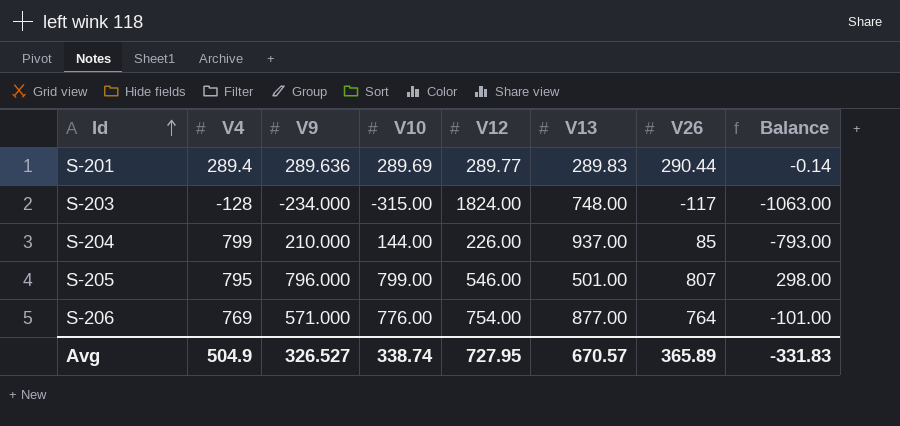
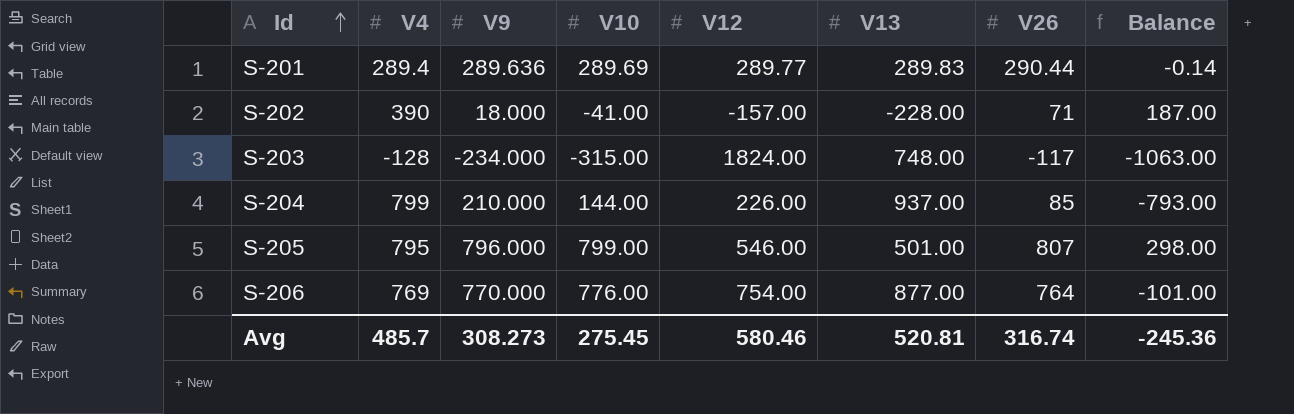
row S-202: none -> 390 | 18.000 | -41.00 | -157.00 | -228.00 | 71 | 187.00
S-206 | V9: 571.000 -> 770.000
Avg | V4: 504.9 -> 485.7
Avg | V9: 326.527 -> 308.273
Avg | V10: 338.74 -> 275.45
Avg | V12: 727.95 -> 580.46
Avg | V13: 670.57 -> 520.81
Avg | V26: 365.89 -> 316.74
Avg | Balance: -331.83 -> -245.36

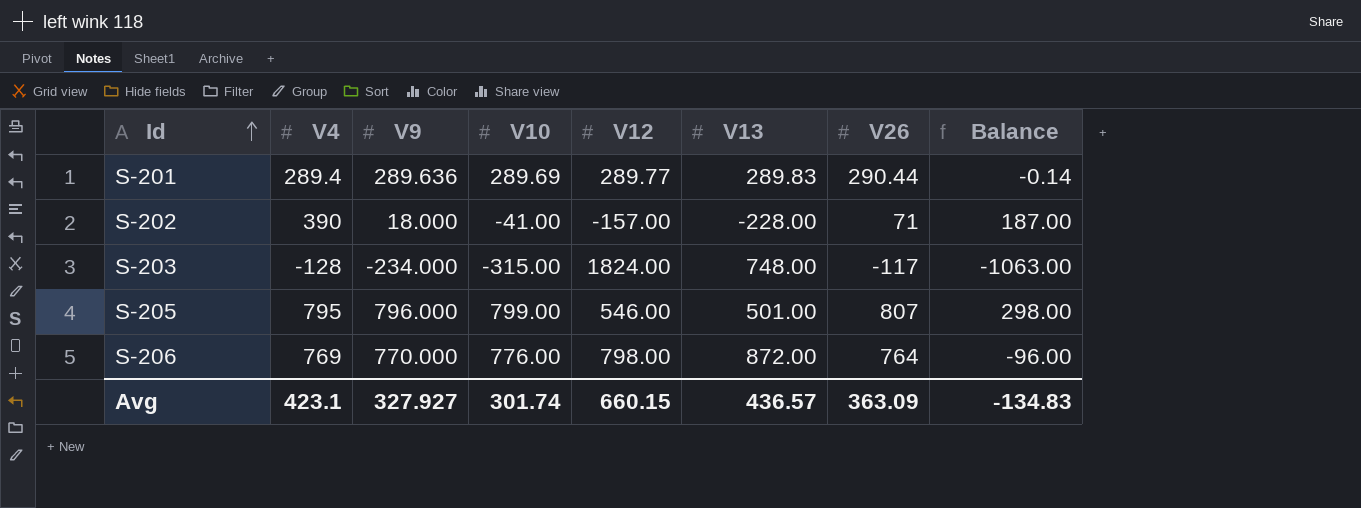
row S-204: 799 | 210.000 | 144.00 | 226.00 | 937.00 | 85 | -793.00 -> none
S-206 | V12: 754.00 -> 798.00
S-206 | V13: 877.00 -> 872.00
S-206 | Balance: -101.00 -> -96.00
Avg | V4: 485.7 -> 423.1
Avg | V9: 308.273 -> 327.927
Avg | V10: 275.45 -> 301.74
Avg | V12: 580.46 -> 660.15
Avg | V13: 520.81 -> 436.57
Avg | V26: 316.74 -> 363.09
Avg | Balance: -245.36 -> -134.83

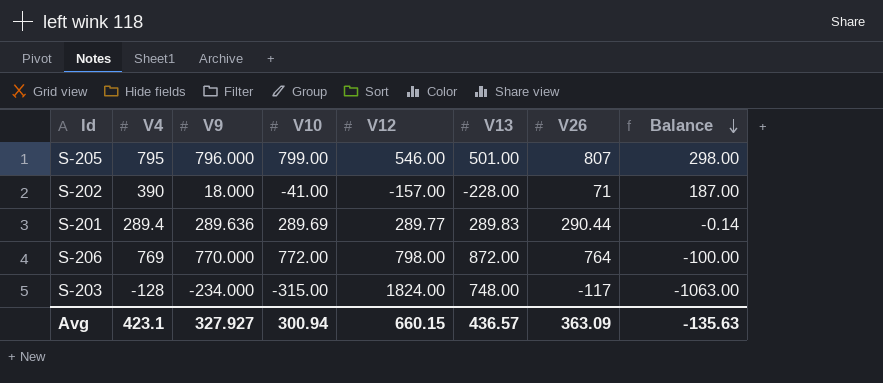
row order: Id ascending -> Balance descending
S-206 | V10: 776.00 -> 772.00
S-206 | Balance: -96.00 -> -100.00
Avg | V10: 301.74 -> 300.94
Avg | Balance: -134.83 -> -135.63

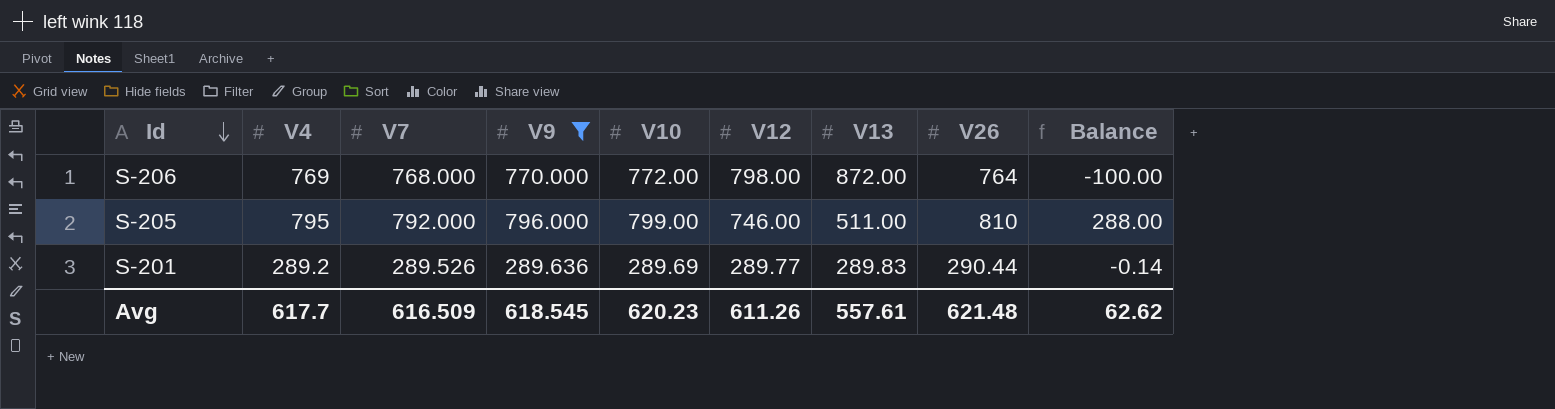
filter: none -> V9 >= 289.636
row order: Balance descending -> Id descending
column V7 | position: none -> 3
S-205 | V12: 546.00 -> 746.00
S-205 | V13: 501.00 -> 511.00
S-205 | V26: 807 -> 810
S-205 | Balance: 298.00 -> 288.00
S-201 | V4: 289.4 -> 289.2
Avg | V4: 423.1 -> 617.7
Avg | V9: 327.927 -> 618.545
Avg | V10: 300.94 -> 620.23
Avg | V12: 660.15 -> 611.26
Avg | V13: 436.57 -> 557.61
Avg | V26: 363.09 -> 621.48
Avg | Balance: -135.63 -> 62.62

